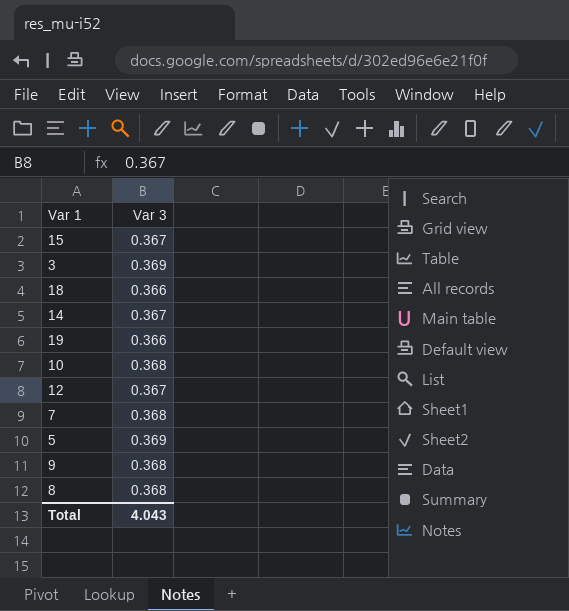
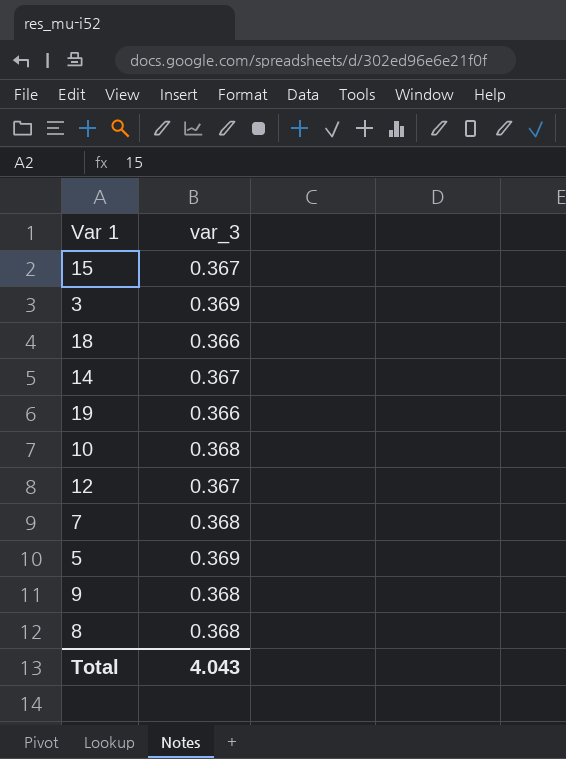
column name: Var 3 -> var_3

